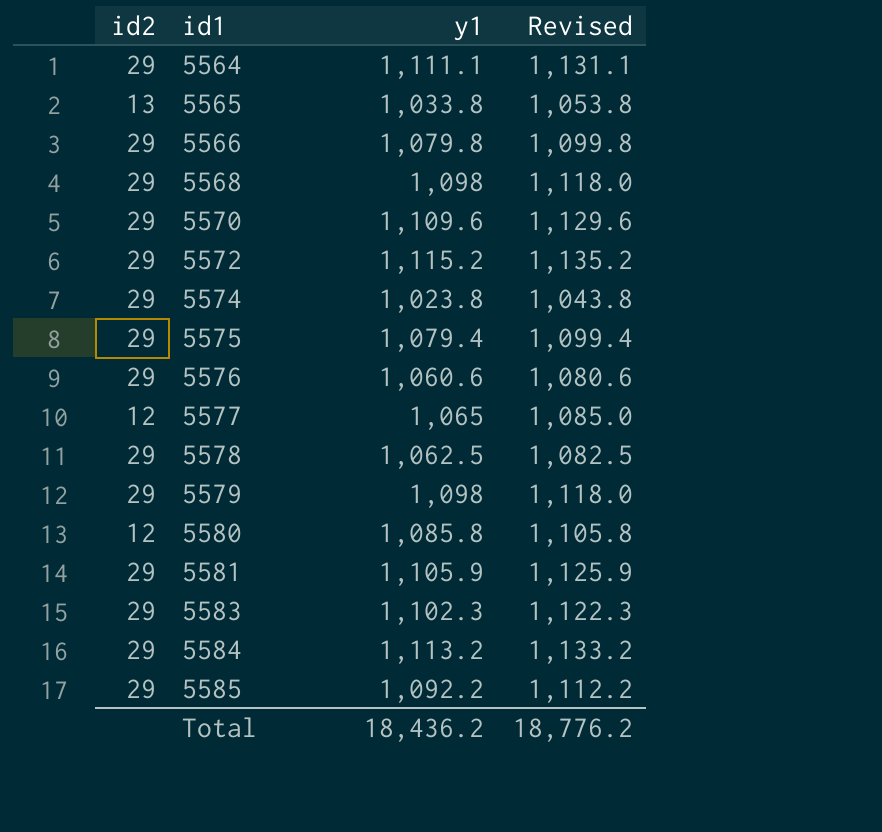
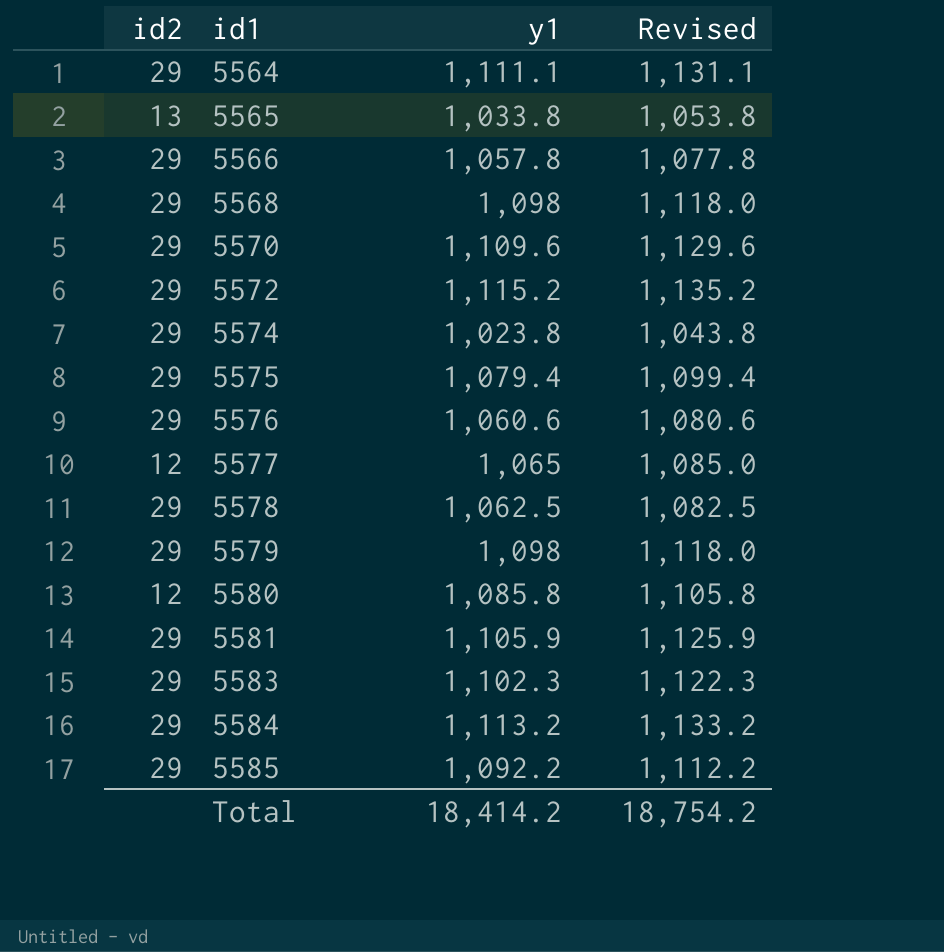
5566 | y1: 1,079.8 -> 1,057.8
5566 | Revised: 1,099.8 -> 1,077.8
Total | y1: 18,436.2 -> 18,414.2
Total | Revised: 18,776.2 -> 18,754.2

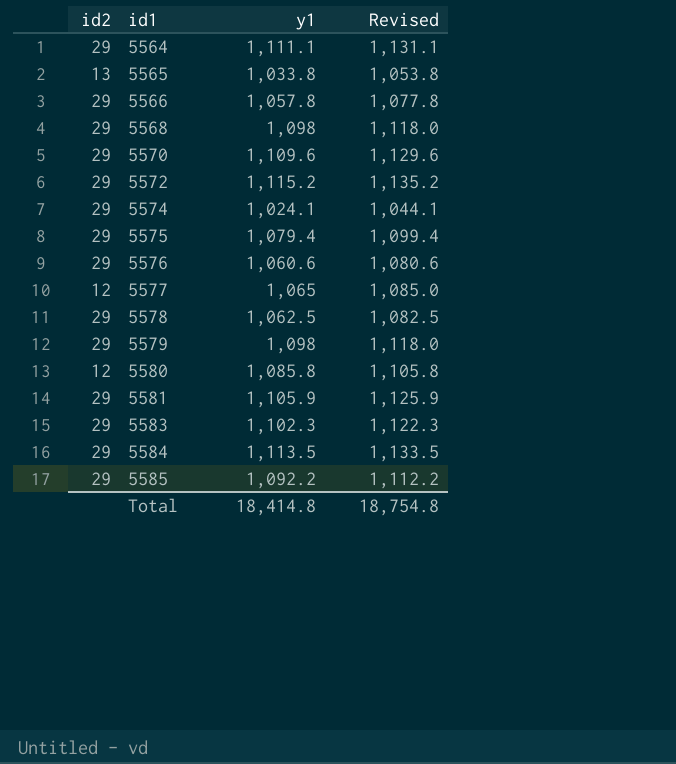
5574 | y1: 1,023.8 -> 1,024.1
5574 | Revised: 1,043.8 -> 1,044.1
5584 | y1: 1,113.2 -> 1,113.5
5584 | Revised: 1,133.2 -> 1,133.5
Total | y1: 18,414.2 -> 18,414.8
Total | Revised: 18,754.2 -> 18,754.8

